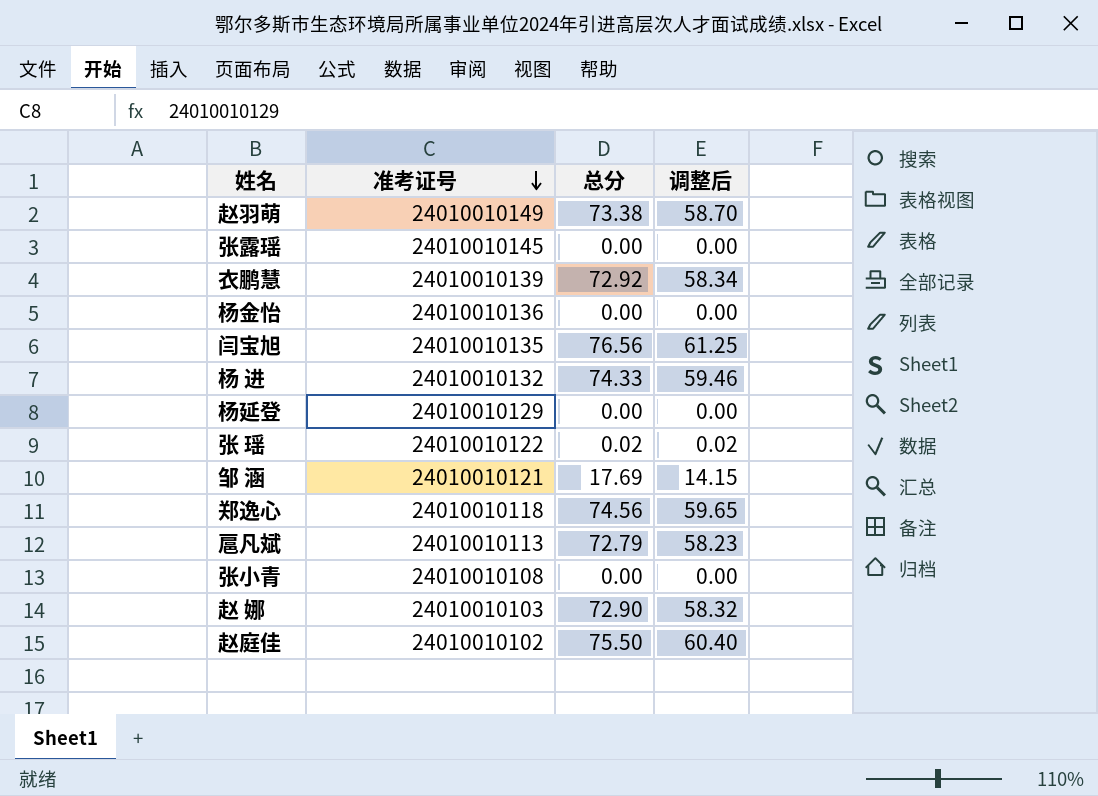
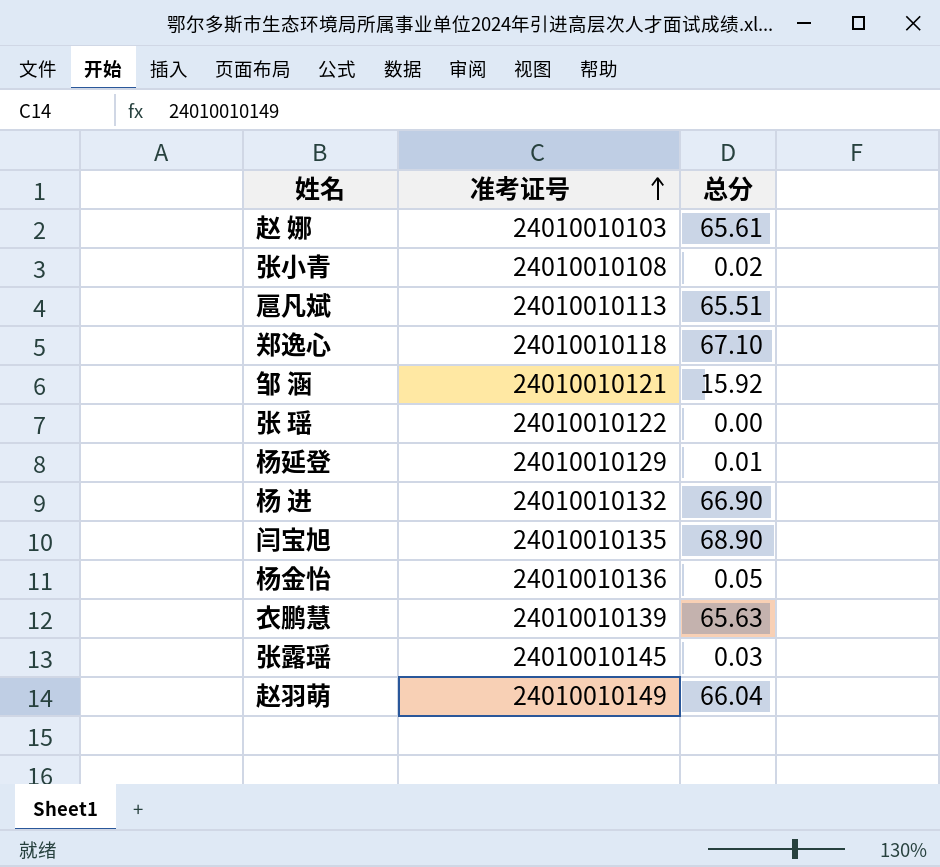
row order: 准考证号 descending -> 准考证号 ascending
column 调整后 | formula: [总分] * 0.8 -> none
row 赵庭佳: 24010010102 | 75.50 | 60.40 -> none
赵 娜 | 总分: 72.90 -> 65.61
张小青 | 总分: 0.00 -> 0.02
扈凡斌 | 总分: 72.79 -> 65.51
郑逸心 | 总分: 74.56 -> 67.10
邹 涵 | 总分: 17.69 -> 15.92
张 瑶 | 总分: 0.02 -> 0.00
杨延登 | 总分: 0.00 -> 0.01
杨 进 | 总分: 74.33 -> 66.90
闫宝旭 | 总分: 76.56 -> 68.90
杨金怡 | 总分: 0.00 -> 0.05
衣鹏慧 | 总分: 72.92 -> 65.63
张露瑶 | 总分: 0.00 -> 0.03
赵羽萌 | 总分: 73.38 -> 66.04

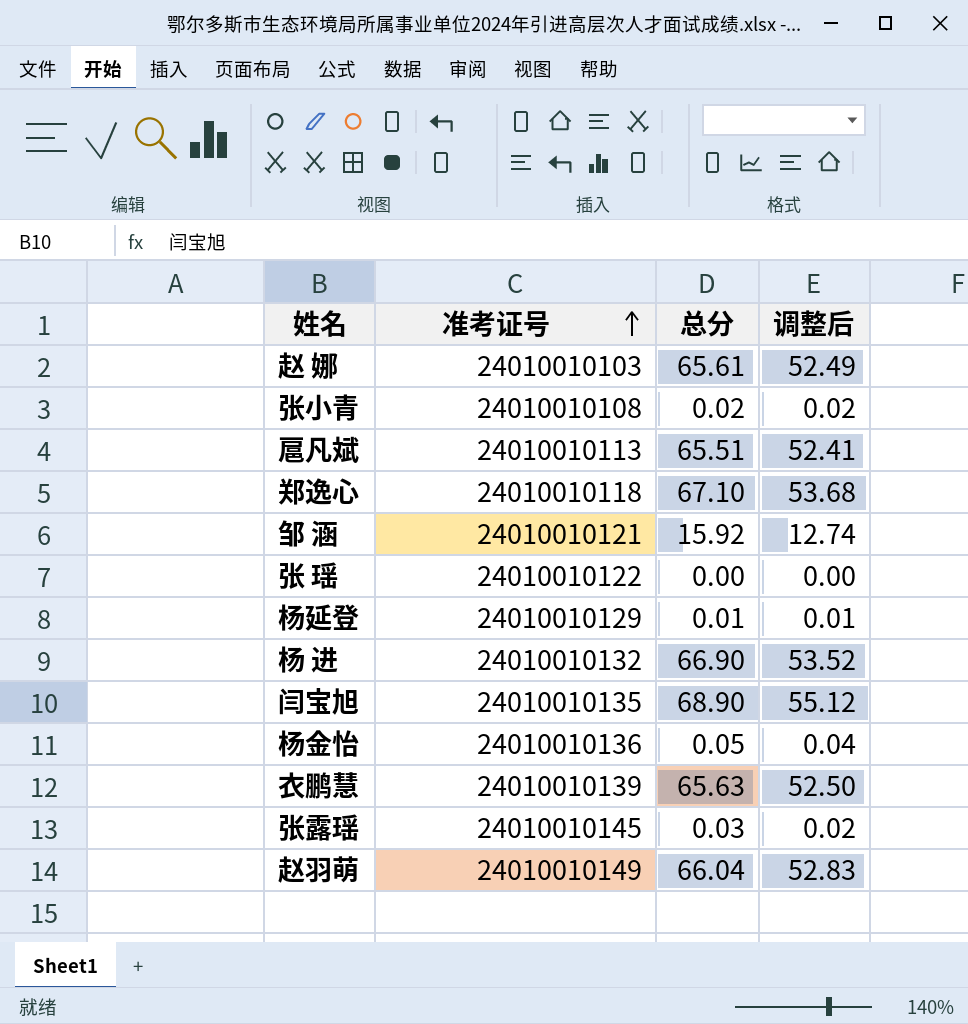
column 调整后 | formula: none -> [总分] * 0.8

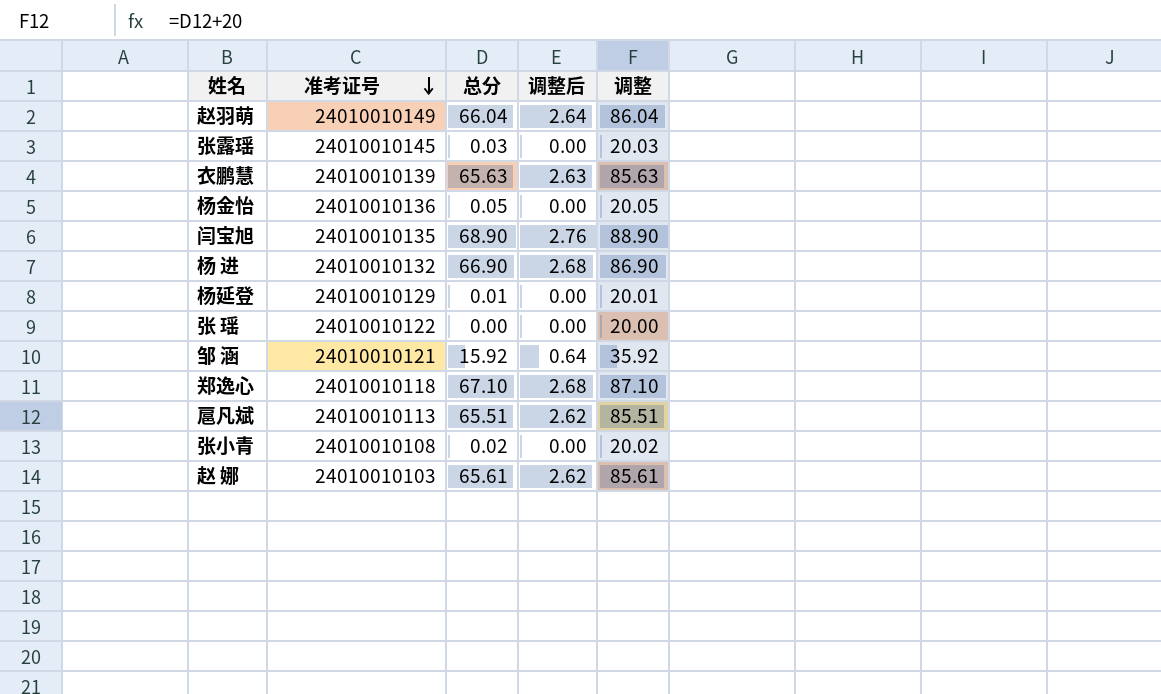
row order: 准考证号 ascending -> 准考证号 descending
column 调整后 | formula: [总分] * 0.8 -> [总分] * 0.04
column 调整 | formula: none -> [总分] + 20

